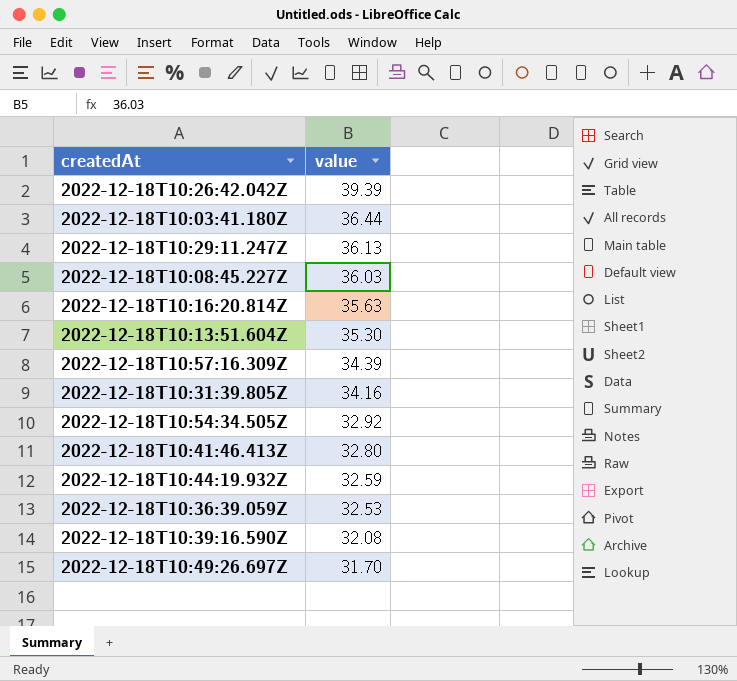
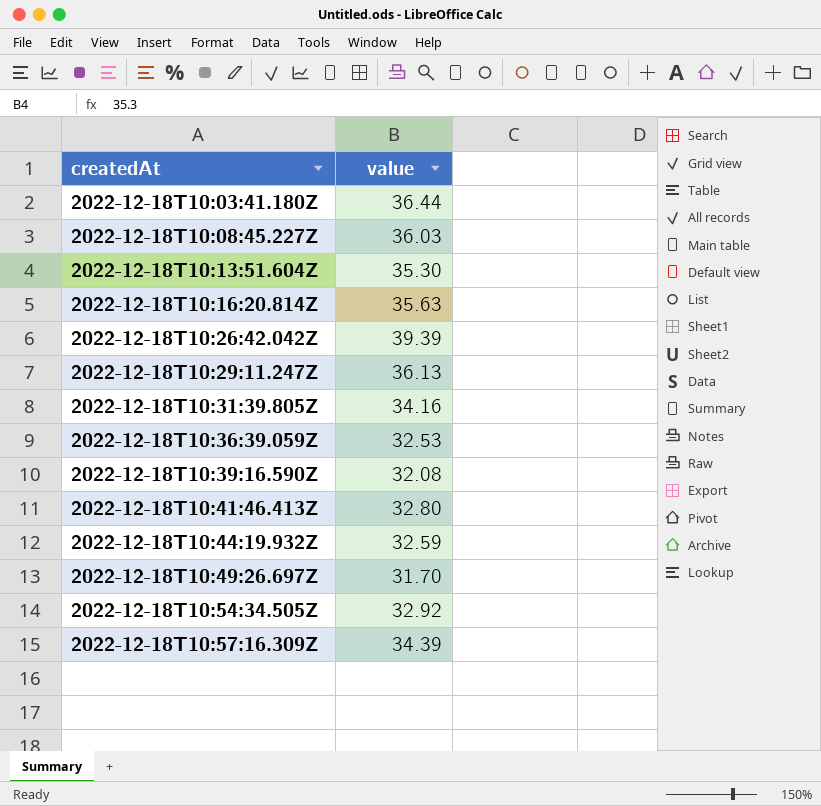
row order: value descending -> createdAt ascending

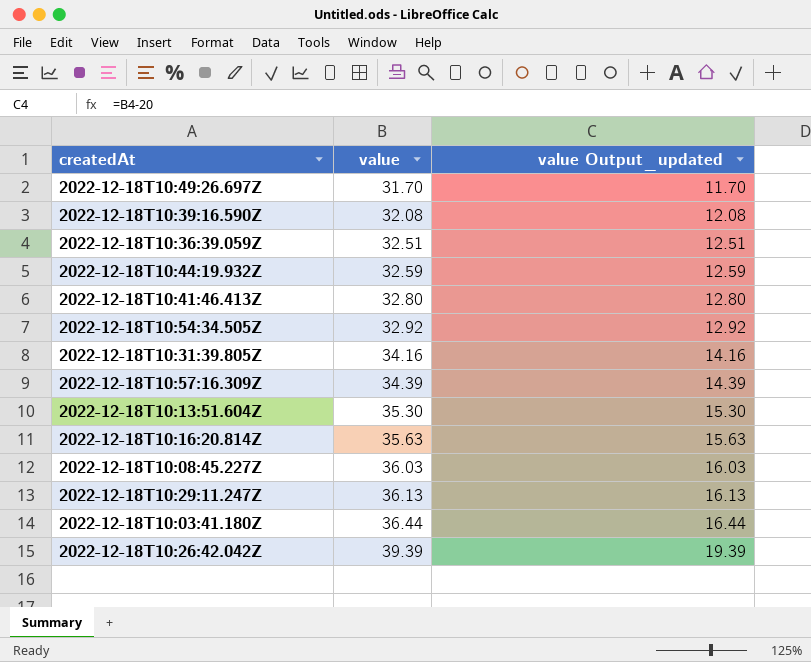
row order: createdAt ascending -> value ascending
column value Output_updated | formula: none -> [value] - 20
2022-12-18T10:36:39.059Z | value: 32.53 -> 32.51

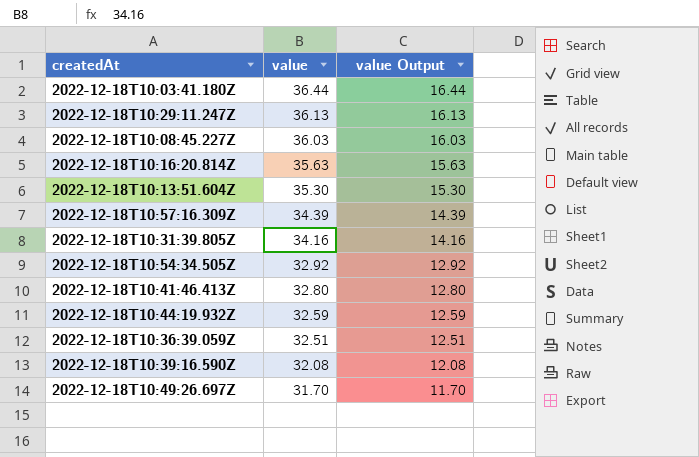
row order: value ascending -> value descending
column name: value Output_updated -> value Output
row 2022-12-18T10:26:42.042Z: 39.39 | 19.39 -> none

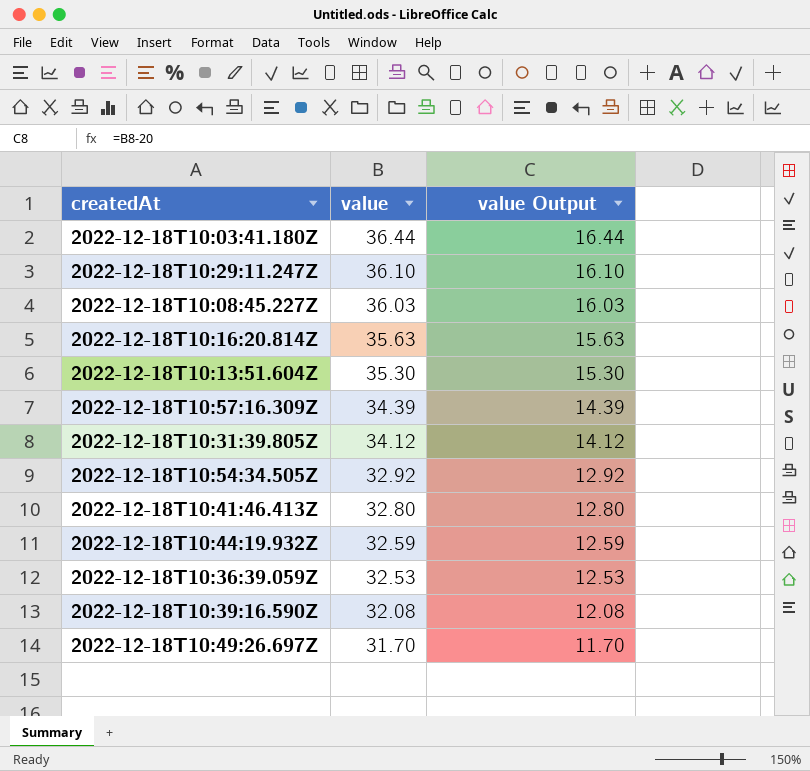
2022-12-18T10:29:11.247Z | value: 36.13 -> 36.10
2022-12-18T10:29:11.247Z | value Output: 16.13 -> 16.10
2022-12-18T10:31:39.805Z | value: 34.16 -> 34.12
2022-12-18T10:31:39.805Z | value Output: 14.16 -> 14.12
2022-12-18T10:36:39.059Z | value: 32.51 -> 32.53
2022-12-18T10:36:39.059Z | value Output: 12.51 -> 12.53

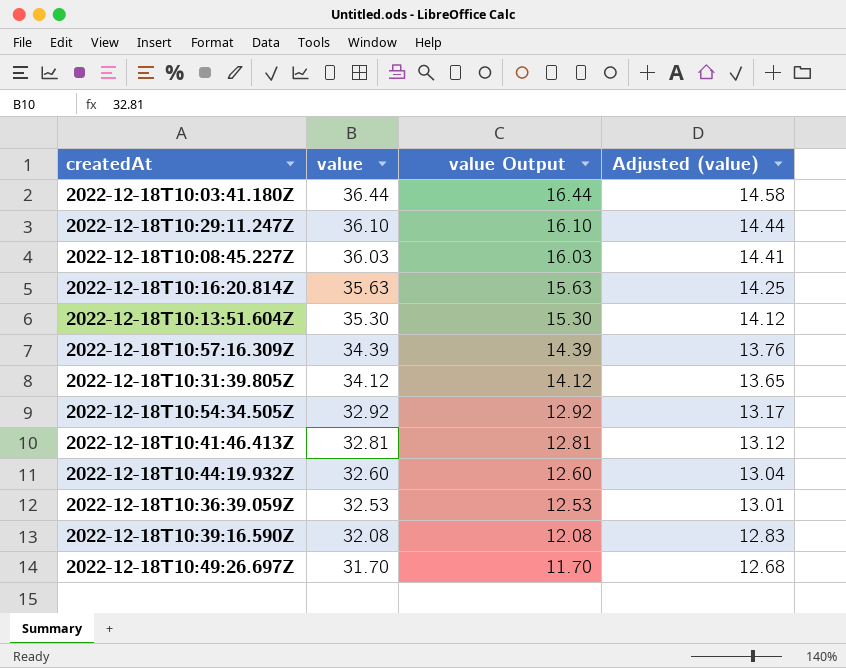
column Adjusted (value) | formula: none -> [value] * 0.4
2022-12-18T10:41:46.413Z | value: 32.80 -> 32.81
2022-12-18T10:41:46.413Z | value Output: 12.80 -> 12.81
2022-12-18T10:44:19.932Z | value: 32.59 -> 32.60
2022-12-18T10:44:19.932Z | value Output: 12.59 -> 12.60

